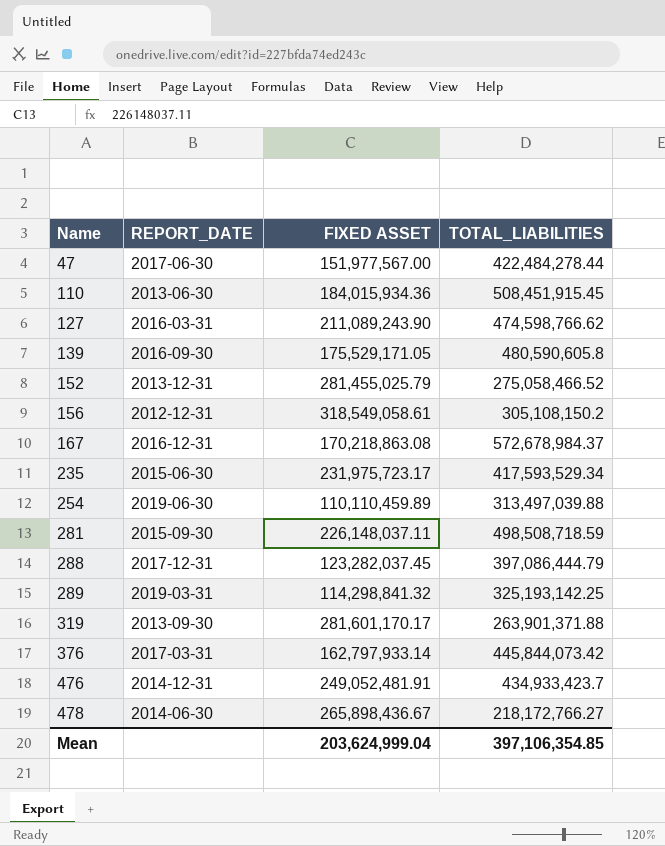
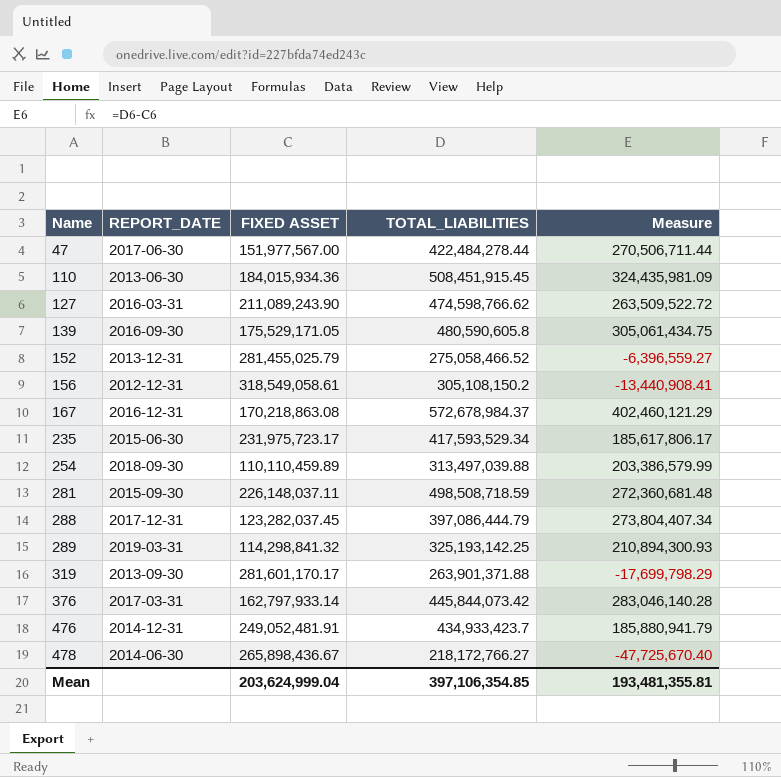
column Measure | formula: none -> [TOTAL_LIABILITIES] - [FIXED ASSET]
254 | REPORT_DATE: 2019-06-30 -> 2018-09-30

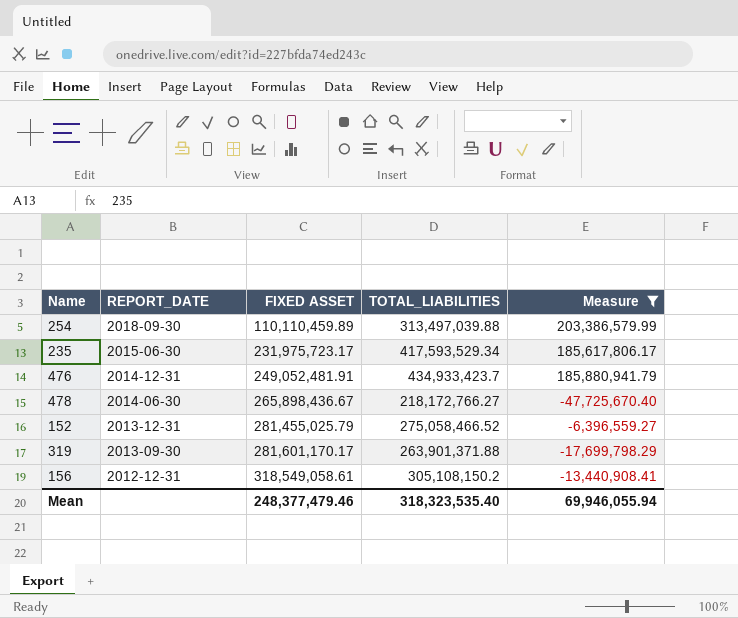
filter: none -> Measure <= 203,386,579.99
row order: Name ascending -> REPORT_DATE descending
Mean | FIXED ASSET: 203,624,999.04 -> 248,377,479.46
Mean | TOTAL_LIABILITIES: 397,106,354.85 -> 318,323,535.40
Mean | Measure: 193,481,355.81 -> 69,946,055.94

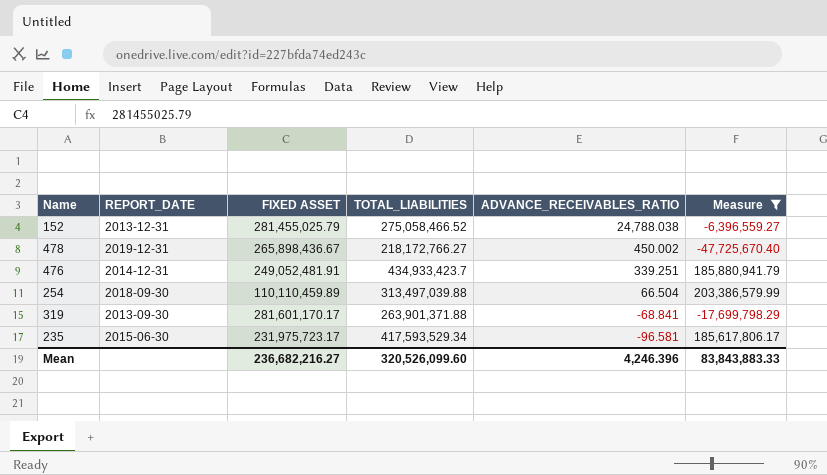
row order: REPORT_DATE descending -> ADVANCE_RECEIVABLES_RATIO descending
column ADVANCE_RECEIVABLES_RATIO | position: none -> 5
row 156: 2012-12-31 | 318,549,058.61 | 305,108,150.2 | -13,440,908.41 -> none
478 | REPORT_DATE: 2014-06-30 -> 2019-12-31
Mean | FIXED ASSET: 248,377,479.46 -> 236,682,216.27
Mean | TOTAL_LIABILITIES: 318,323,535.40 -> 320,526,099.60
Mean | Measure: 69,946,055.94 -> 83,843,883.33

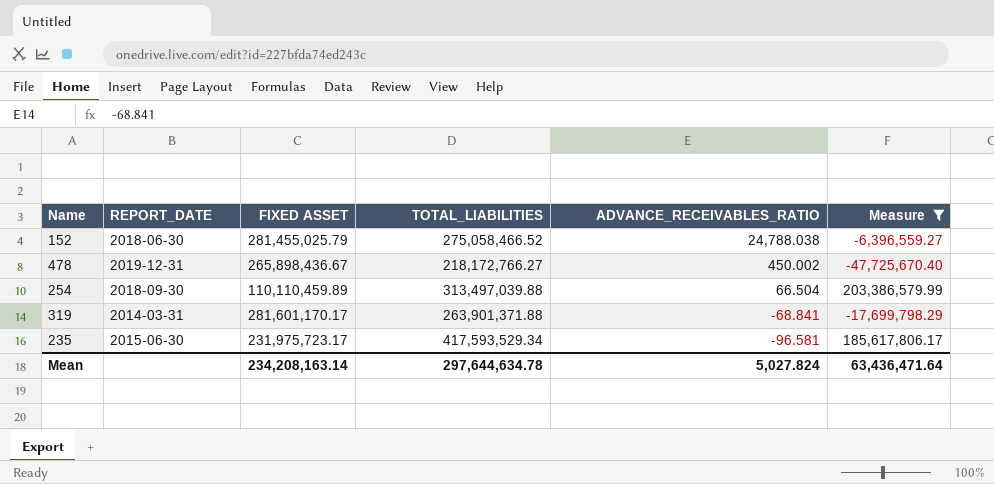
row 476: 2014-12-31 | 249,052,481.91 | 434,933,423.7 | 339.251 | 185,880,941.79 -> none
152 | REPORT_DATE: 2013-12-31 -> 2018-06-30
319 | REPORT_DATE: 2013-09-30 -> 2014-03-31
Mean | FIXED ASSET: 236,682,216.27 -> 234,208,163.14
Mean | TOTAL_LIABILITIES: 320,526,099.60 -> 297,644,634.78
Mean | ADVANCE_RECEIVABLES_RATIO: 4,246.396 -> 5,027.824
Mean | Measure: 83,843,883.33 -> 63,436,471.64

